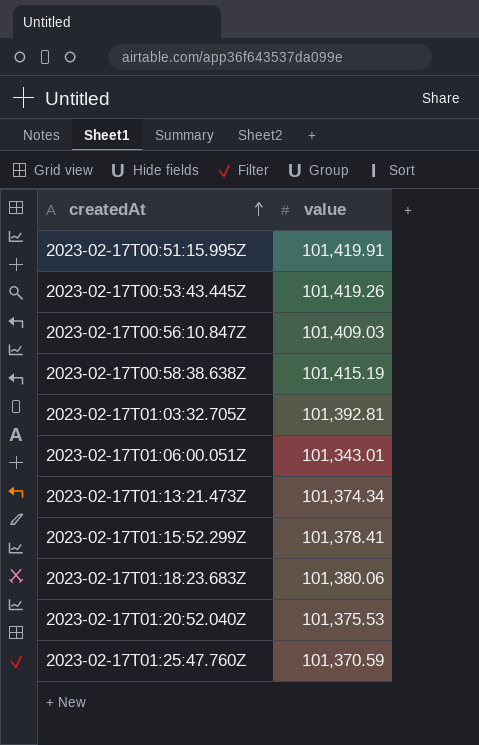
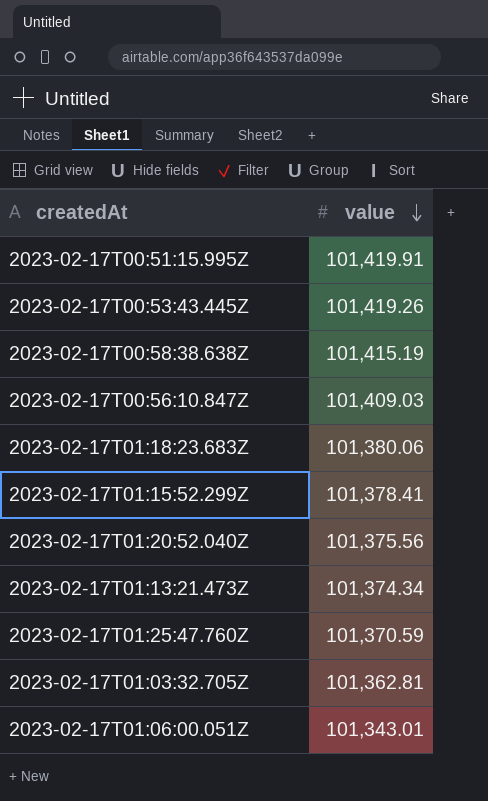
row order: createdAt ascending -> value descending
2023-02-17T01:20:52.040Z | value: 101,375.53 -> 101,375.56
2023-02-17T01:03:32.705Z | value: 101,392.81 -> 101,362.81

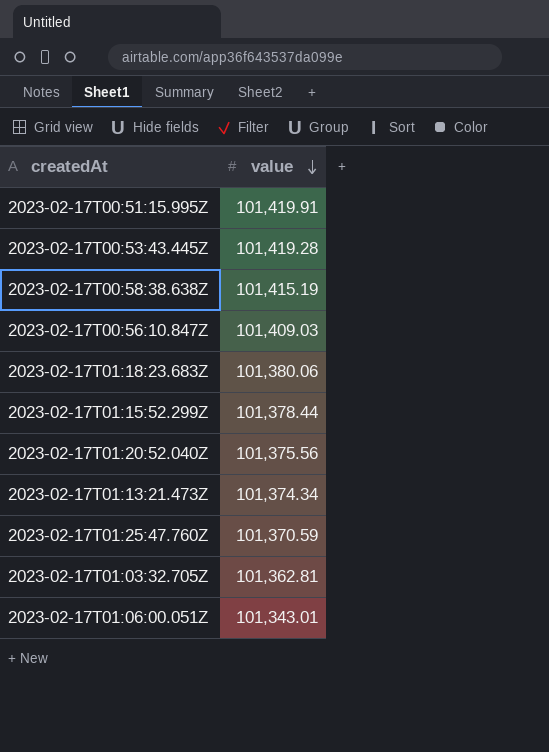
2023-02-17T00:53:43.445Z | value: 101,419.26 -> 101,419.28
2023-02-17T01:15:52.299Z | value: 101,378.41 -> 101,378.44

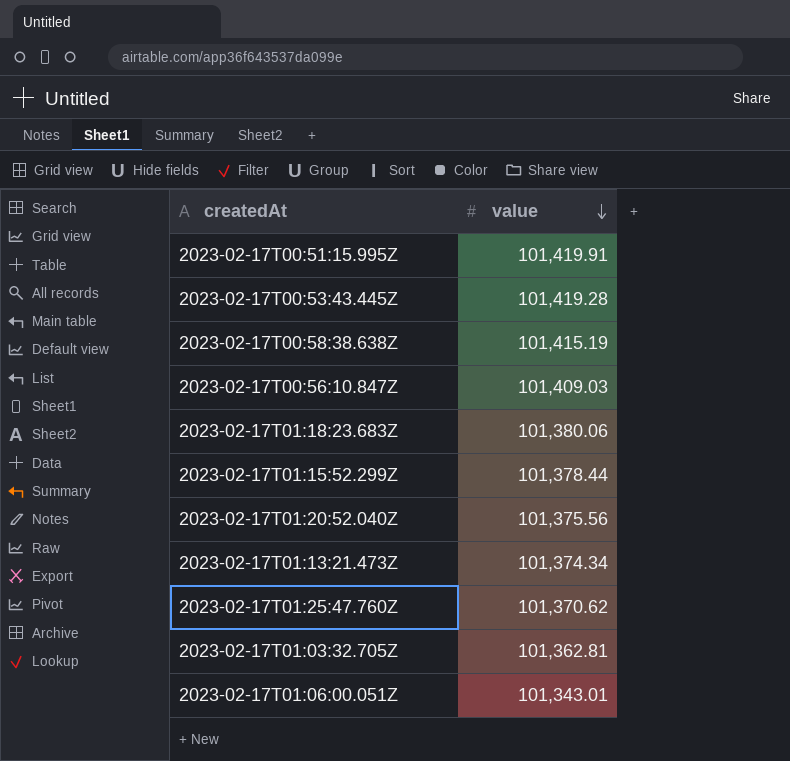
2023-02-17T01:25:47.760Z | value: 101,370.59 -> 101,370.62

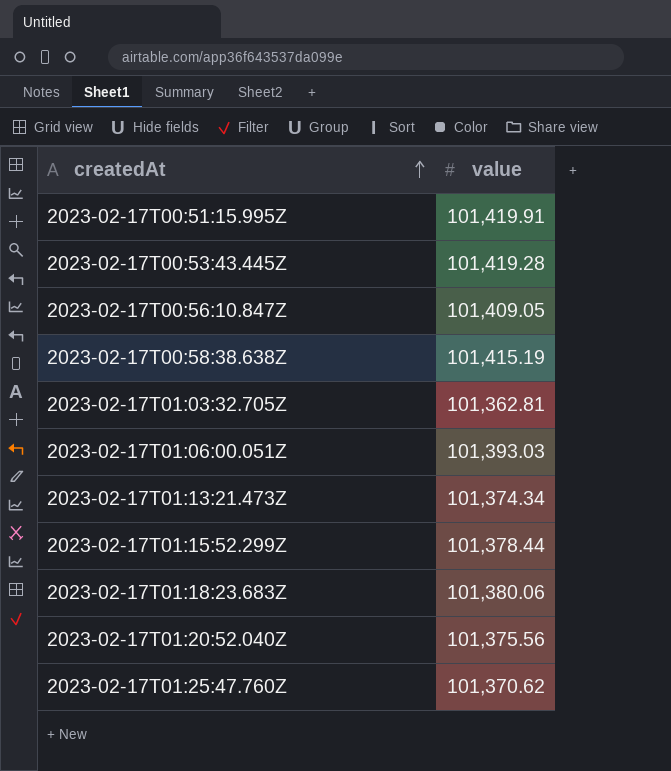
row order: value descending -> createdAt ascending
2023-02-17T00:56:10.847Z | value: 101,409.03 -> 101,409.05
2023-02-17T01:06:00.051Z | value: 101,343.01 -> 101,393.03

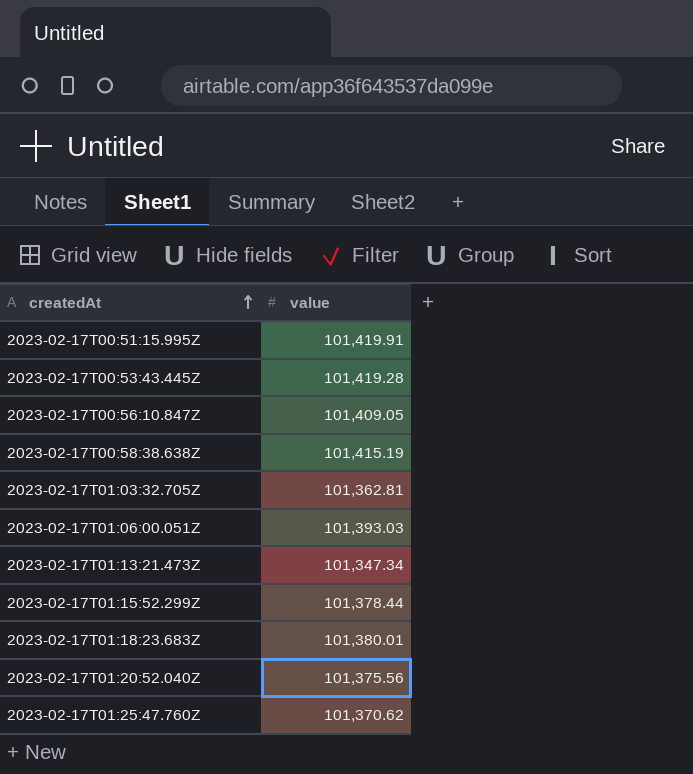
2023-02-17T01:13:21.473Z | value: 101,374.34 -> 101,347.34
2023-02-17T01:18:23.683Z | value: 101,380.06 -> 101,380.01

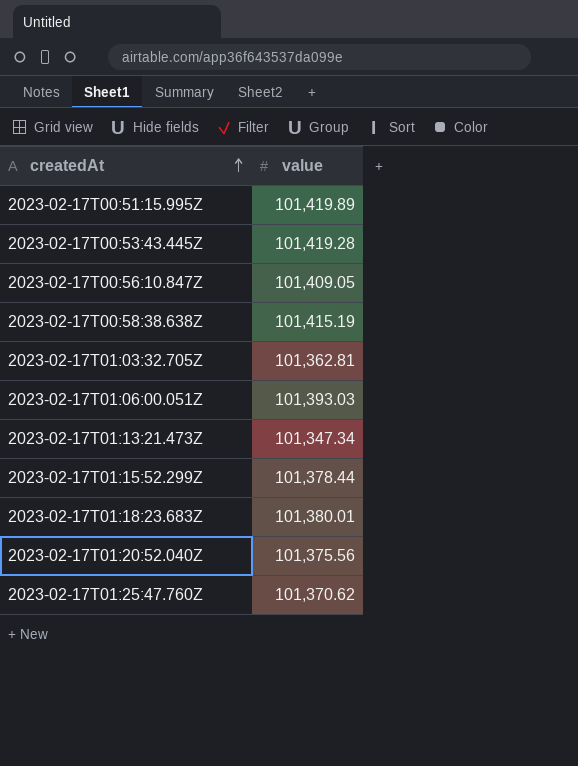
2023-02-17T00:51:15.995Z | value: 101,419.91 -> 101,419.89

